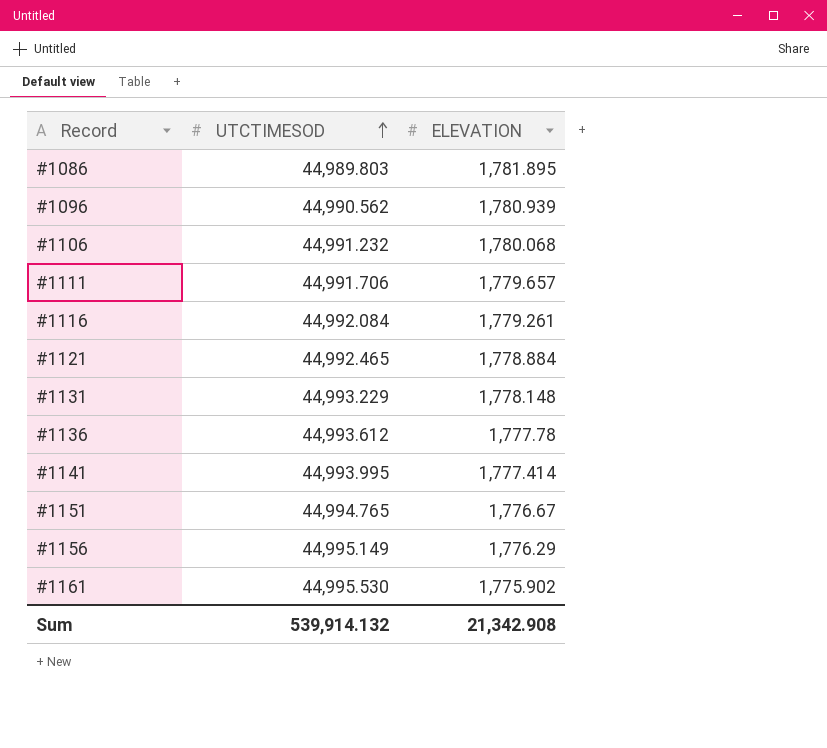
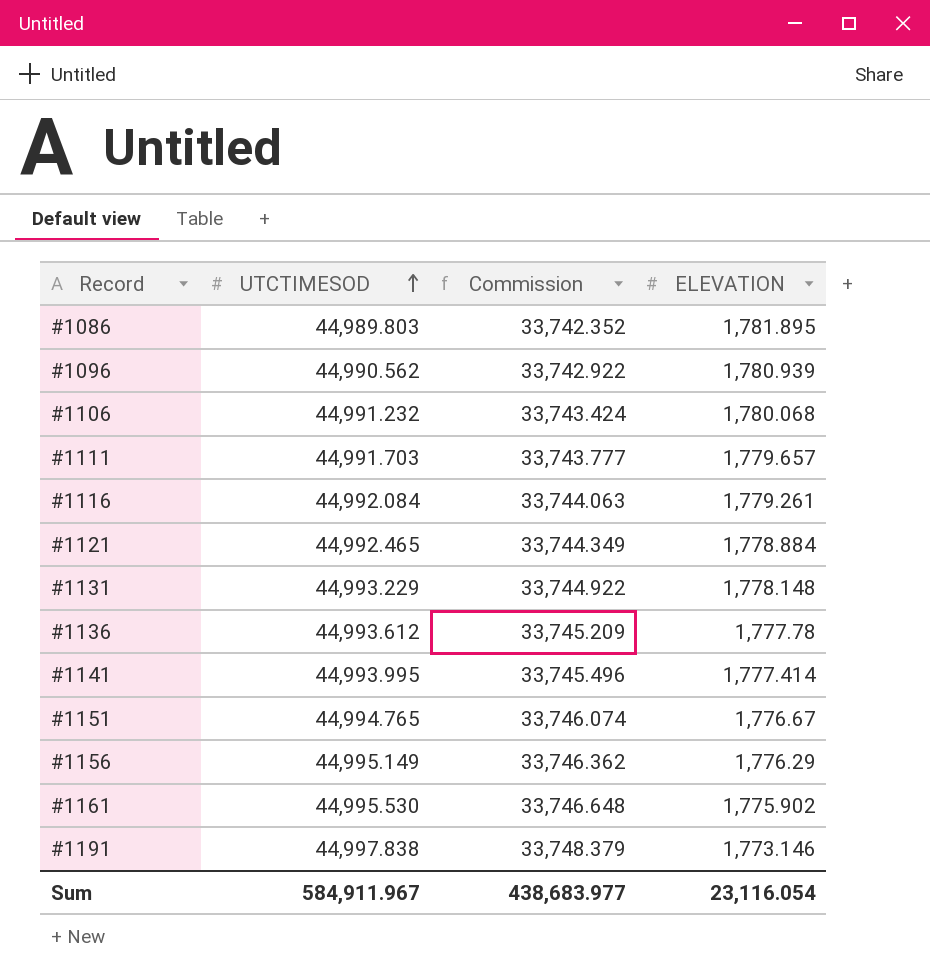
column Commission | formula: none -> [UTCTIMESOD] * 0.75
#1111 | UTCTIMESOD: 44,991.706 -> 44,991.703
row #1191: none -> 44,997.838 | 33,748.379 | 1,773.146
Sum | UTCTIMESOD: 539,914.132 -> 584,911.967
Sum | ELEVATION: 21,342.908 -> 23,116.054

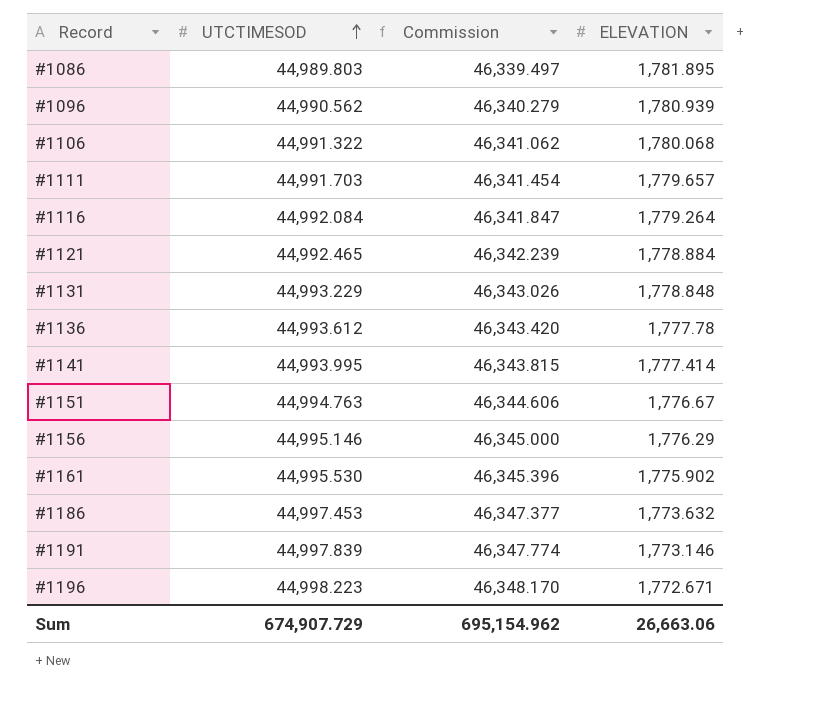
column Commission | formula: [UTCTIMESOD] * 0.75 -> [UTCTIMESOD] * 1.03
#1106 | UTCTIMESOD: 44,991.232 -> 44,991.322
#1116 | ELEVATION: 1,779.261 -> 1,779.264
#1131 | ELEVATION: 1,778.148 -> 1,778.848
#1151 | UTCTIMESOD: 44,994.765 -> 44,994.763
#1156 | UTCTIMESOD: 44,995.149 -> 44,995.146
row #1186: none -> 44,997.453 | 46,347.377 | 1,773.632
#1191 | UTCTIMESOD: 44,997.838 -> 44,997.839
row #1196: none -> 44,998.223 | 46,348.170 | 1,772.671
Sum | UTCTIMESOD: 584,911.967 -> 674,907.729
Sum | Commission: 438,683.977 -> 695,154.962
Sum | ELEVATION: 23,116.054 -> 26,663.06

